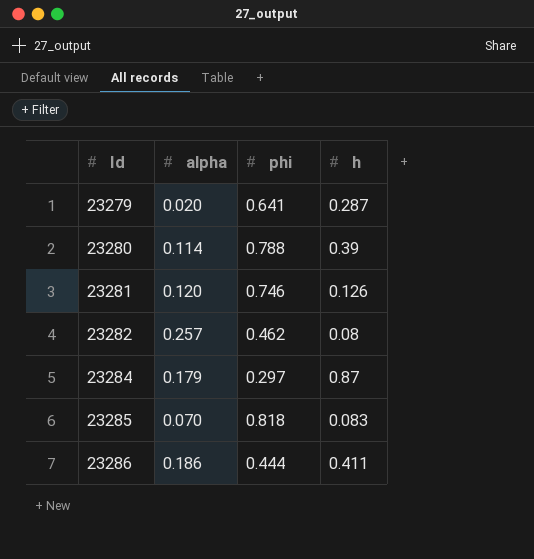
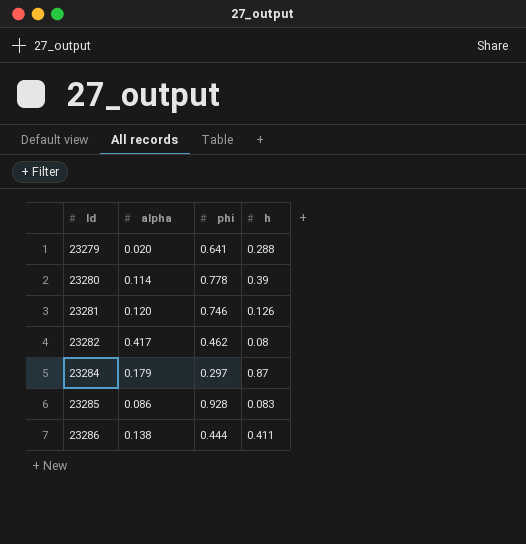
23279 | h: 0.287 -> 0.288
23280 | phi: 0.788 -> 0.778
23282 | alpha: 0.257 -> 0.417
23285 | alpha: 0.070 -> 0.086
23285 | phi: 0.818 -> 0.928
23286 | alpha: 0.186 -> 0.138

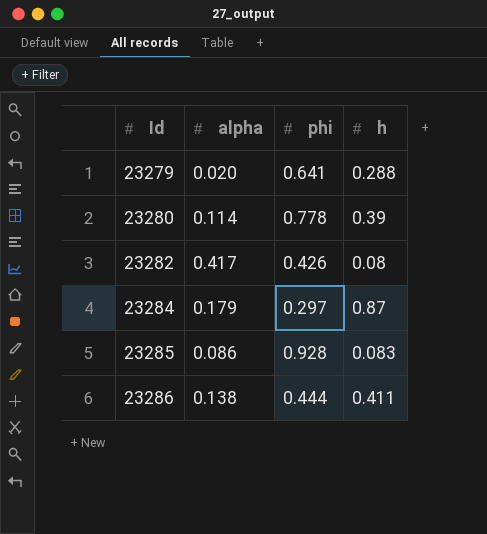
row 23281: 0.120 | 0.746 | 0.126 -> none
23282 | phi: 0.462 -> 0.426

